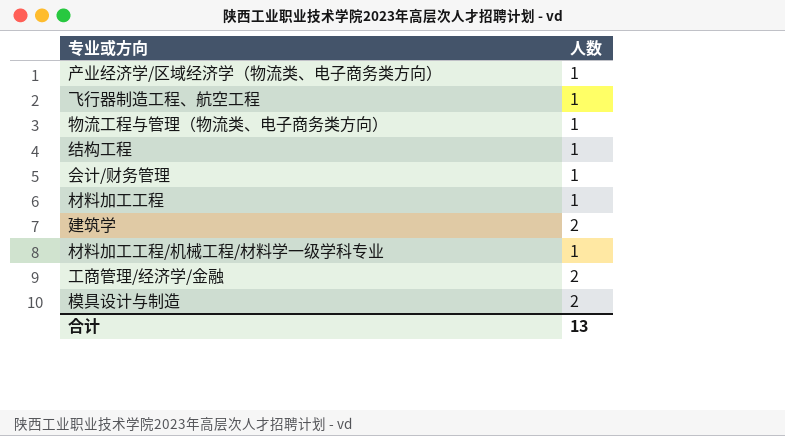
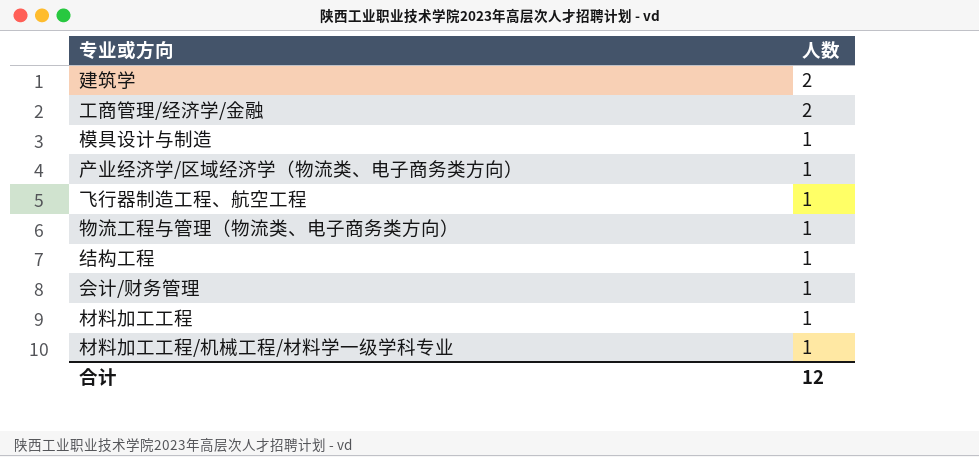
row order: none -> 人数 descending
模具设计与制造 | 人数: 2 -> 1
合计 | 人数: 13 -> 12

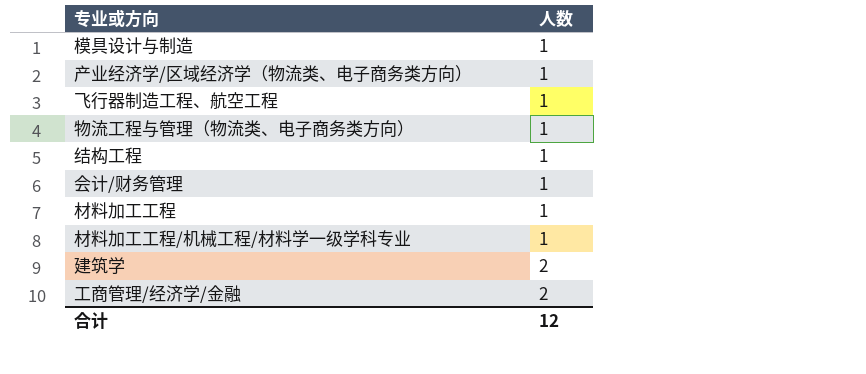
row order: 人数 descending -> 人数 ascending

